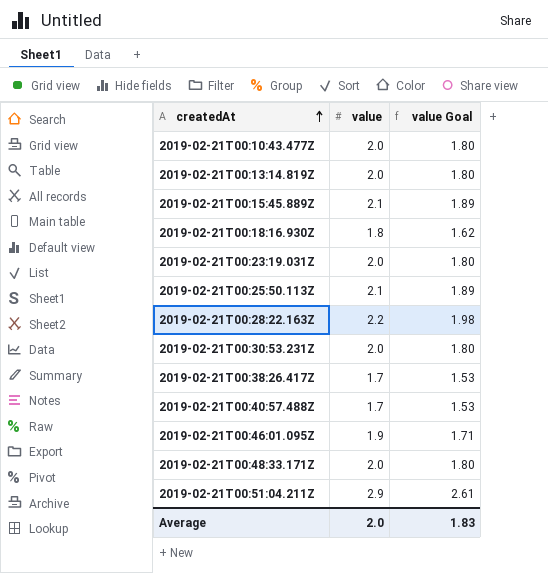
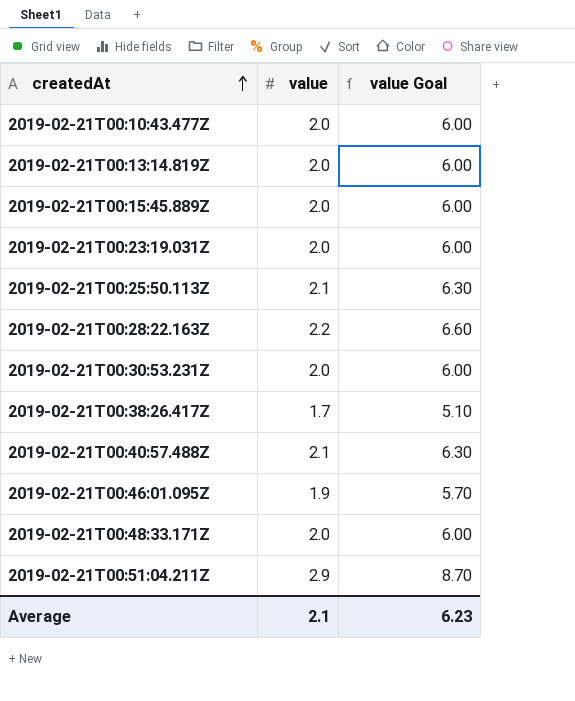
column value Goal | formula: [value] * 0.9 -> [value] * 3
row 2019-02-21T00:18:16.930Z: 1.8 | 1.62 -> none
2019-02-21T00:15:45.889Z | value: 2.1 -> 2.0
2019-02-21T00:40:57.488Z | value: 1.7 -> 2.1
Average | value: 2.0 -> 2.1
Average | value Goal: 1.83 -> 6.23

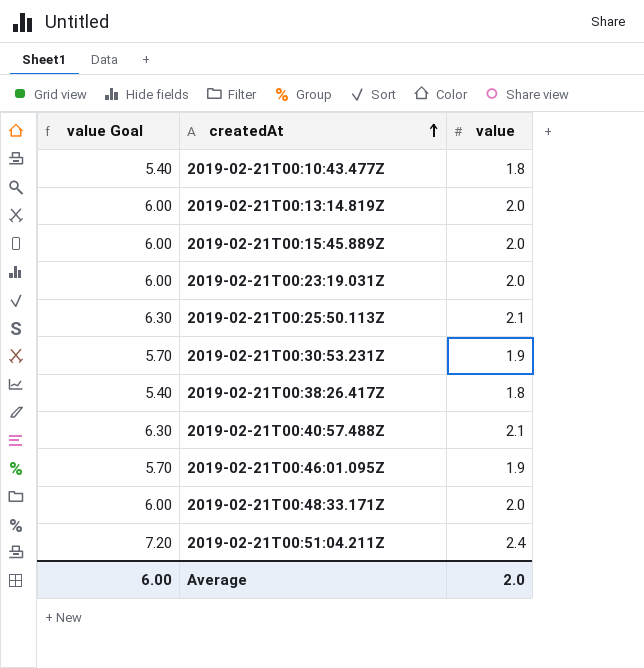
column value Goal | position: 3 -> 1
row 2019-02-21T00:28:22.163Z: 2.2 | 6.60 -> none
2019-02-21T00:10:43.477Z | value Goal: 6.00 -> 5.40
2019-02-21T00:10:43.477Z | value: 2.0 -> 1.8
2019-02-21T00:30:53.231Z | value Goal: 6.00 -> 5.70
2019-02-21T00:30:53.231Z | value: 2.0 -> 1.9
2019-02-21T00:38:26.417Z | value Goal: 5.10 -> 5.40
2019-02-21T00:38:26.417Z | value: 1.7 -> 1.8
2019-02-21T00:51:04.211Z | value Goal: 8.70 -> 7.20
2019-02-21T00:51:04.211Z | value: 2.9 -> 2.4
Average | value Goal: 6.23 -> 6.00
Average | value: 2.1 -> 2.0

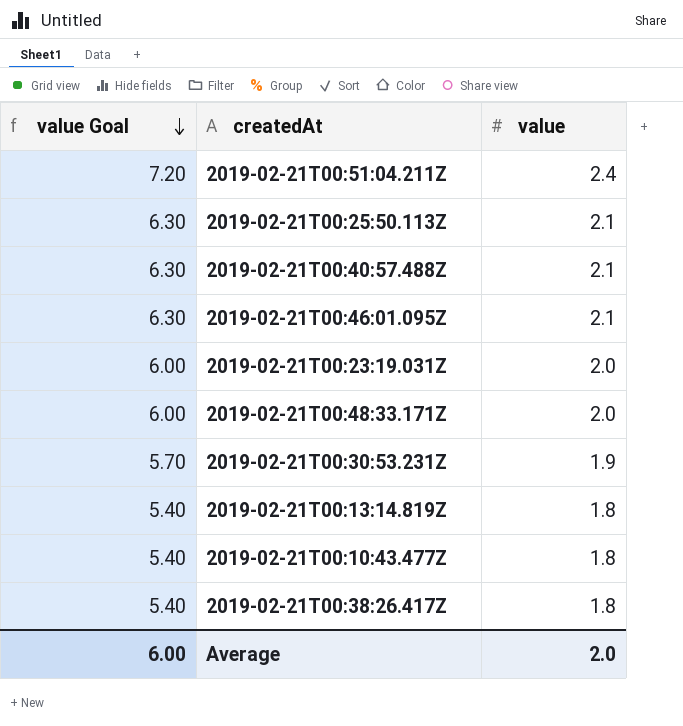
row order: createdAt ascending -> value Goal descending
row 2019-02-21T00:15:45.889Z: 6.00 | 2.0 -> none
2019-02-21T00:46:01.095Z | value Goal: 5.70 -> 6.30
2019-02-21T00:46:01.095Z | value: 1.9 -> 2.1
2019-02-21T00:13:14.819Z | value Goal: 6.00 -> 5.40
2019-02-21T00:13:14.819Z | value: 2.0 -> 1.8

